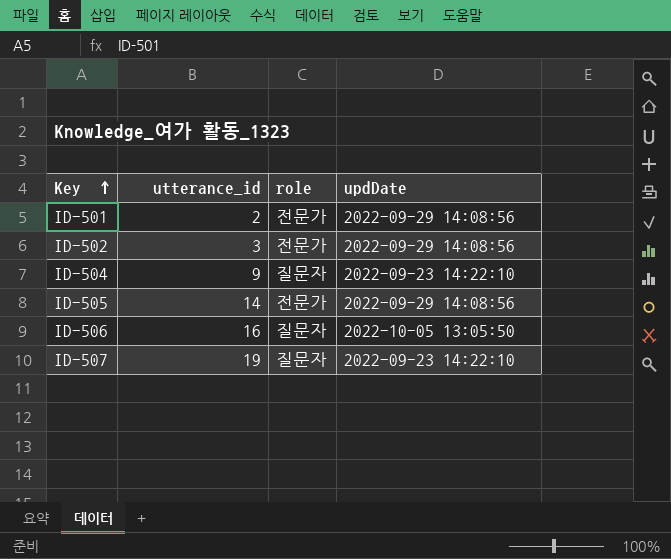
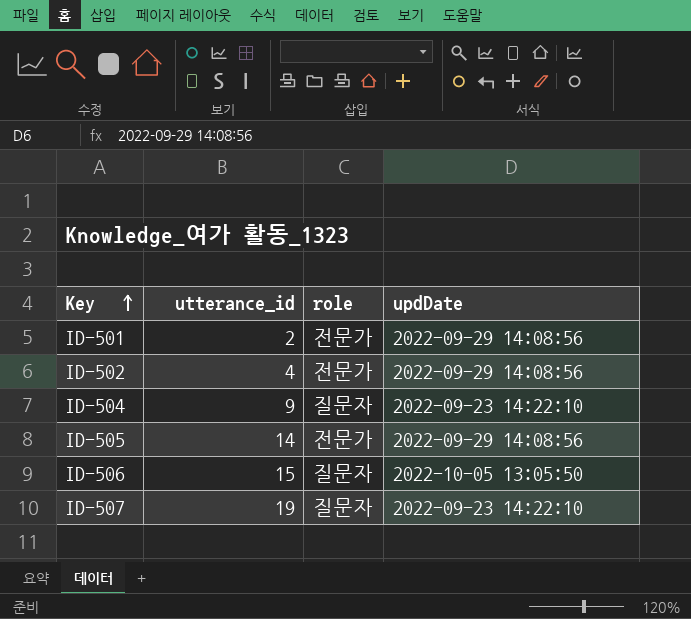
ID-502 | utterance_id: 3 -> 4
ID-506 | utterance_id: 16 -> 15

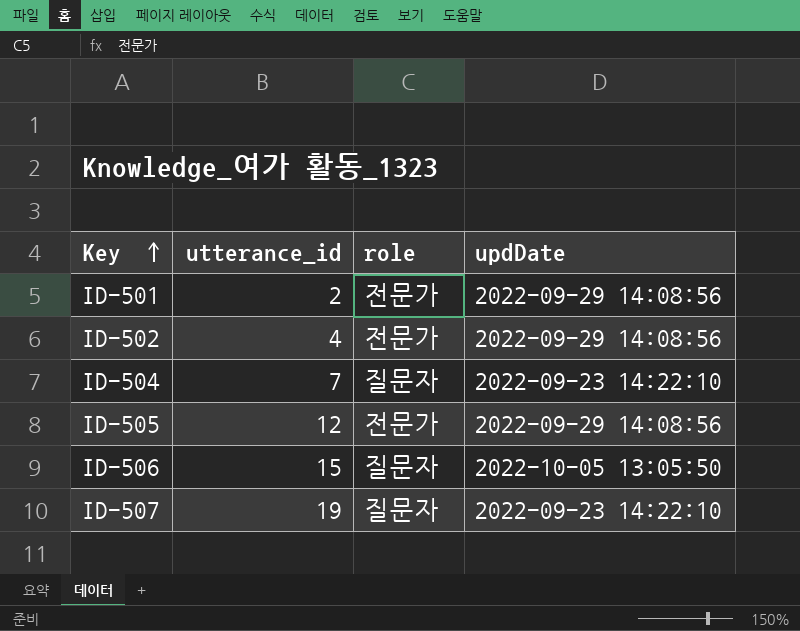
ID-504 | utterance_id: 9 -> 7
ID-505 | utterance_id: 14 -> 12

